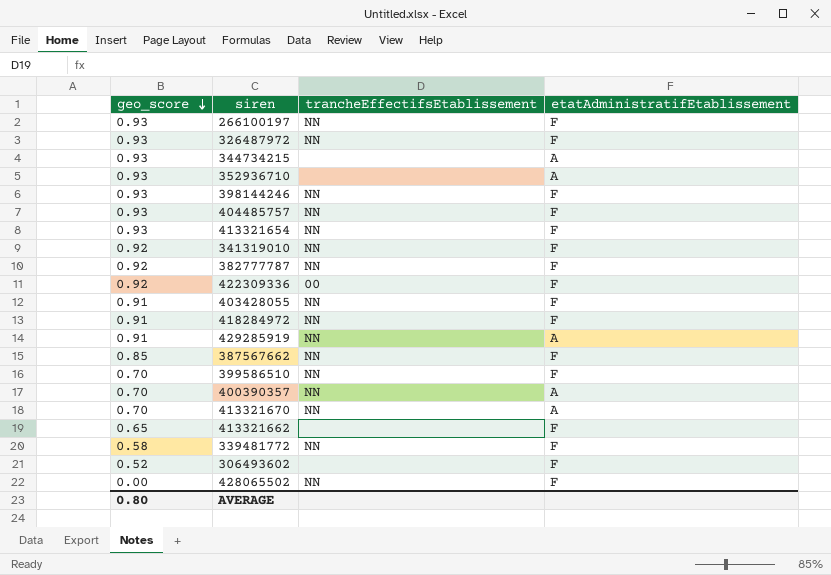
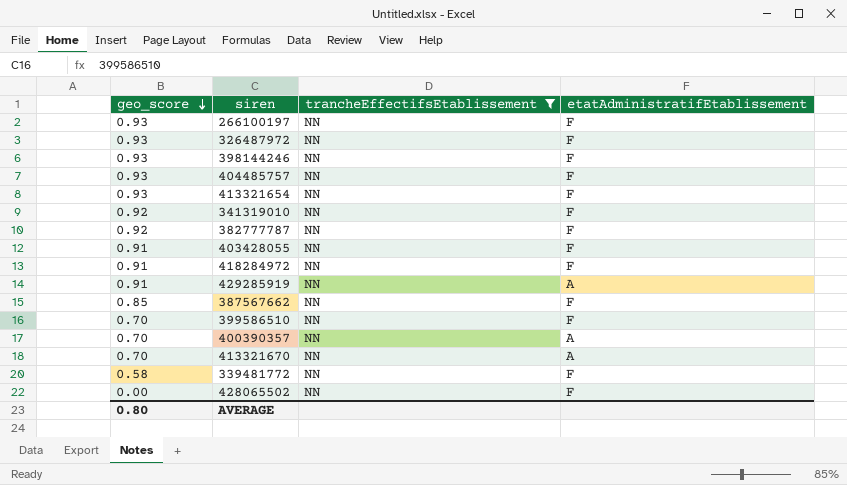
filter: none -> trancheEffectifsEtablissement = NN

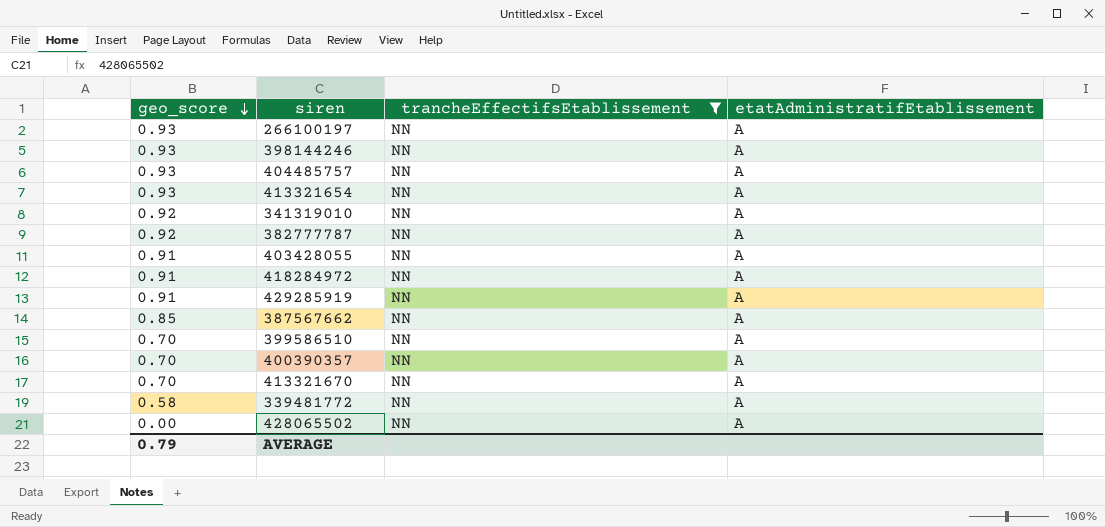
row 326487972: 0.93 | NN | F -> none
266100197 | etatAdministratifEtablissement: F -> A
398144246 | etatAdministratifEtablissement: F -> A
404485757 | etatAdministratifEtablissement: F -> A
413321654 | etatAdministratifEtablissement: F -> A
341319010 | etatAdministratifEtablissement: F -> A
382777787 | etatAdministratifEtablissement: F -> A
403428055 | etatAdministratifEtablissement: F -> A
418284972 | etatAdministratifEtablissement: F -> A
387567662 | etatAdministratifEtablissement: F -> A
399586510 | etatAdministratifEtablissement: F -> A
339481772 | etatAdministratifEtablissement: F -> A
428065502 | etatAdministratifEtablissement: F -> A
AVERAGE | geo_score: 0.80 -> 0.79

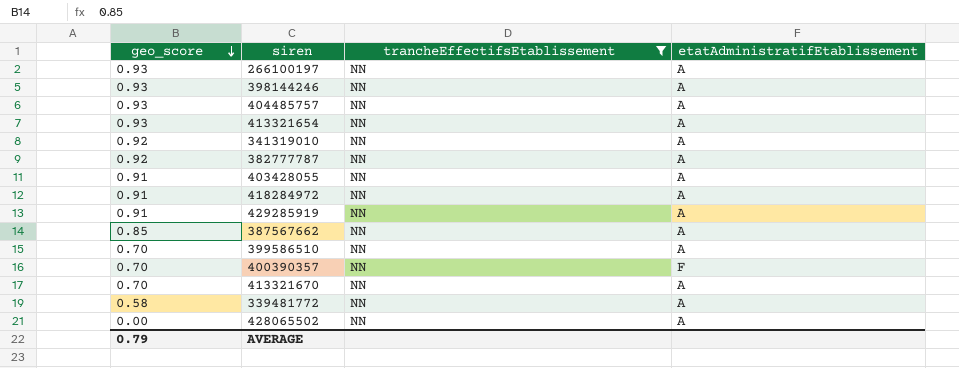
400390357 | etatAdministratifEtablissement: A -> F

